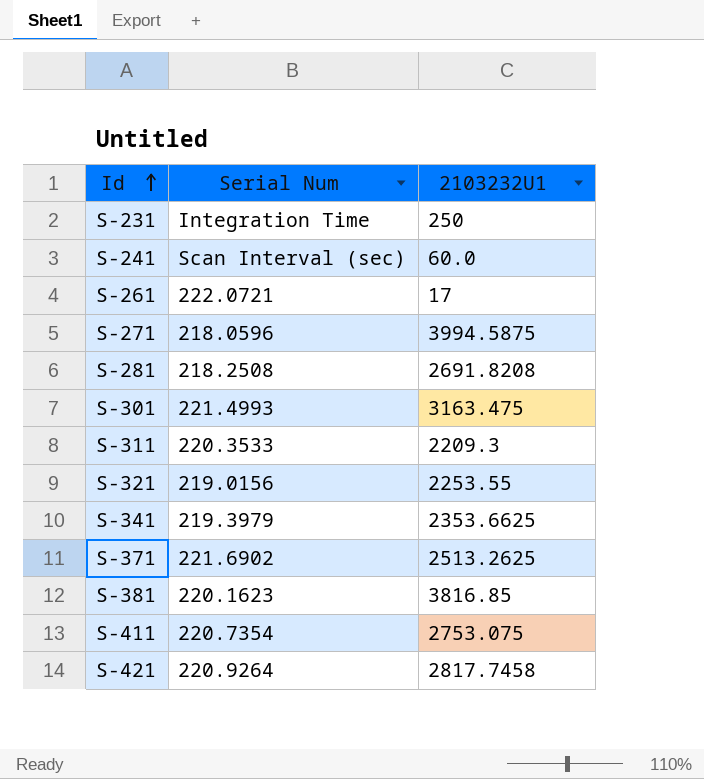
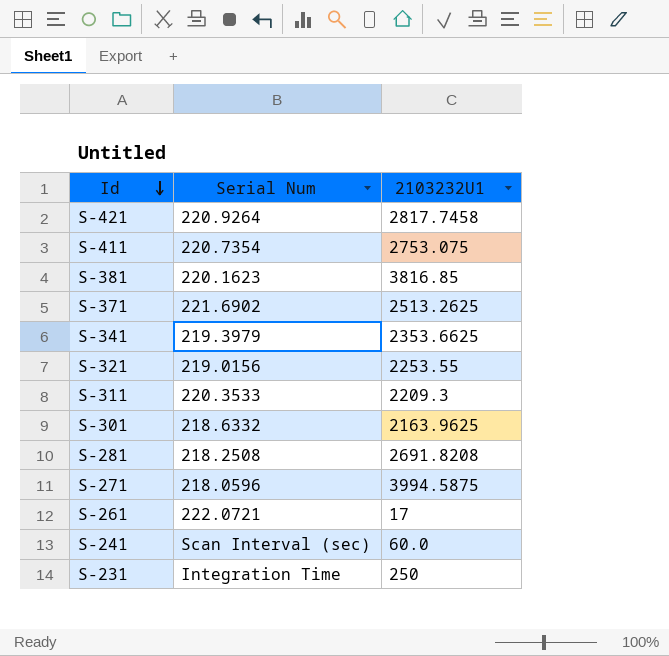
row order: Id ascending -> Id descending
S-301 | Serial Num: 221.4993 -> 218.6332
S-301 | 2103232U1: 3163.475 -> 2163.9625

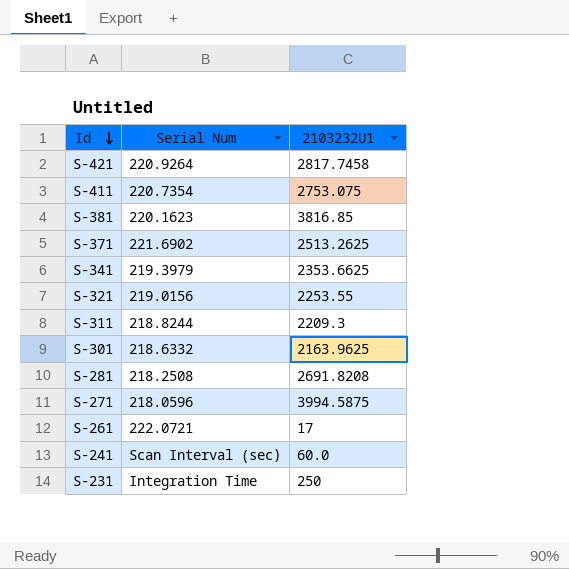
S-311 | Serial Num: 220.3533 -> 218.8244

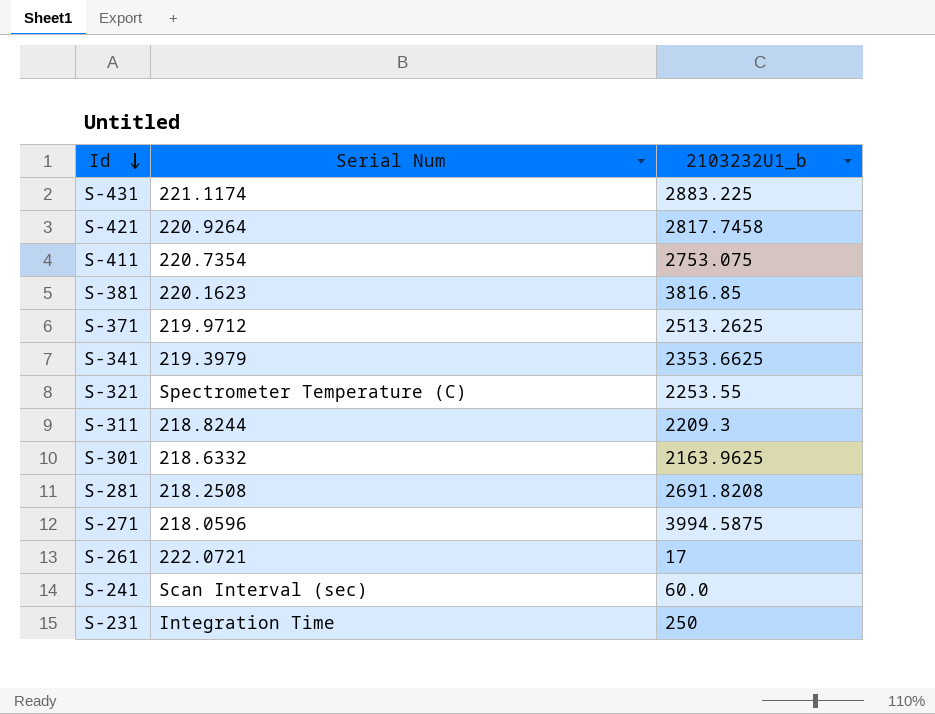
column name: 2103232U1 -> 2103232U1_b
row S-431: none -> 221.1174 | 2883.225
S-371 | Serial Num: 221.6902 -> 219.9712
S-321 | Serial Num: 219.0156 -> Spectrometer Temperature (C)

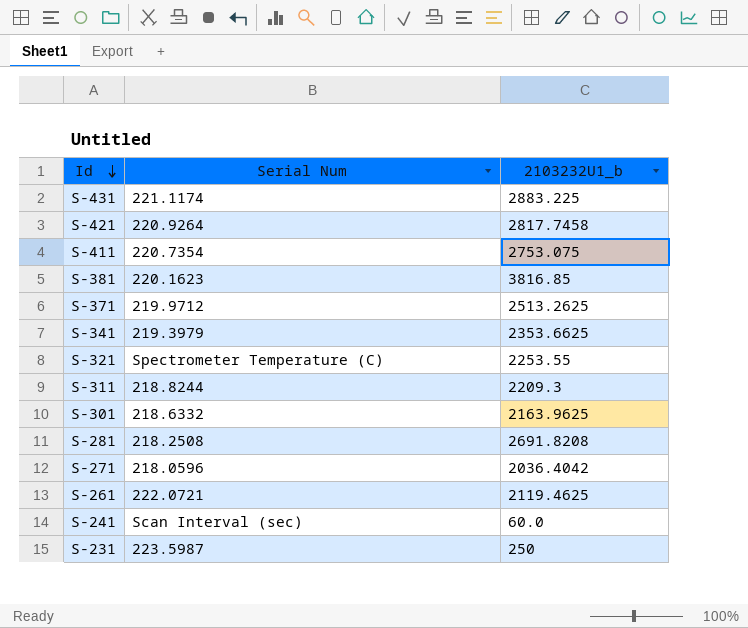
S-271 | 2103232U1_b: 3994.5875 -> 2036.4042
S-261 | 2103232U1_b: 17 -> 2119.4625
S-231 | Serial Num: Integration Time -> 223.5987

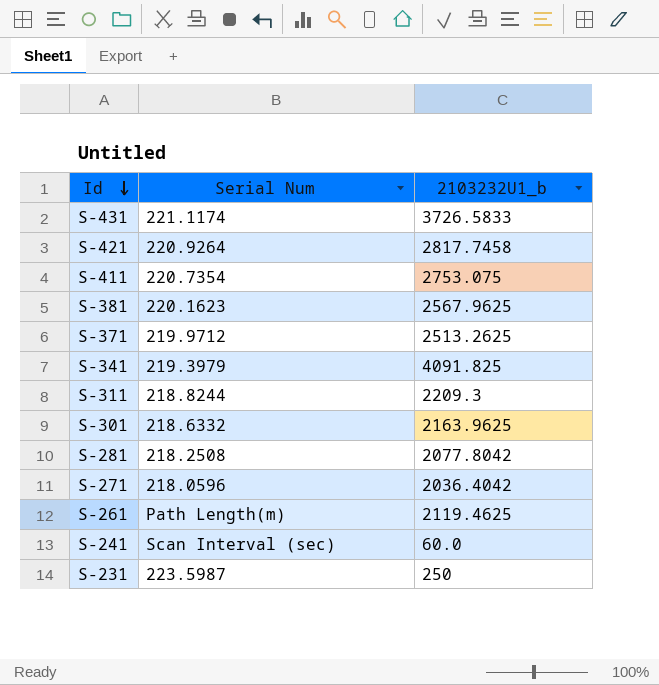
row S-321: Spectrometer Temperature (C) | 2253.55 -> none
S-431 | 2103232U1_b: 2883.225 -> 3726.5833
S-381 | 2103232U1_b: 3816.85 -> 2567.9625
S-341 | 2103232U1_b: 2353.6625 -> 4091.825
S-281 | 2103232U1_b: 2691.8208 -> 2077.8042
S-261 | Serial Num: 222.0721 -> Path Length(m)

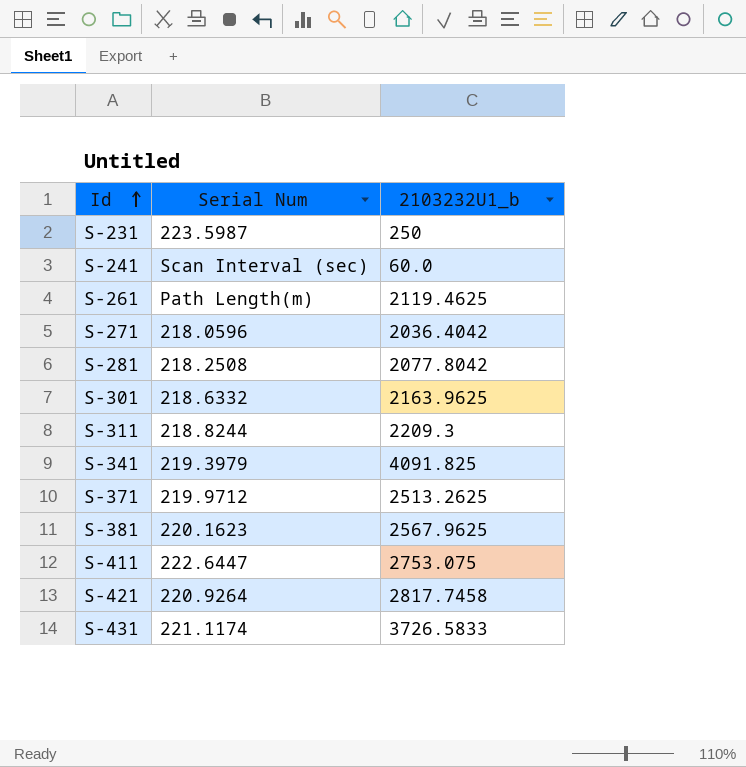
row order: Id descending -> Id ascending
S-411 | Serial Num: 220.7354 -> 222.6447

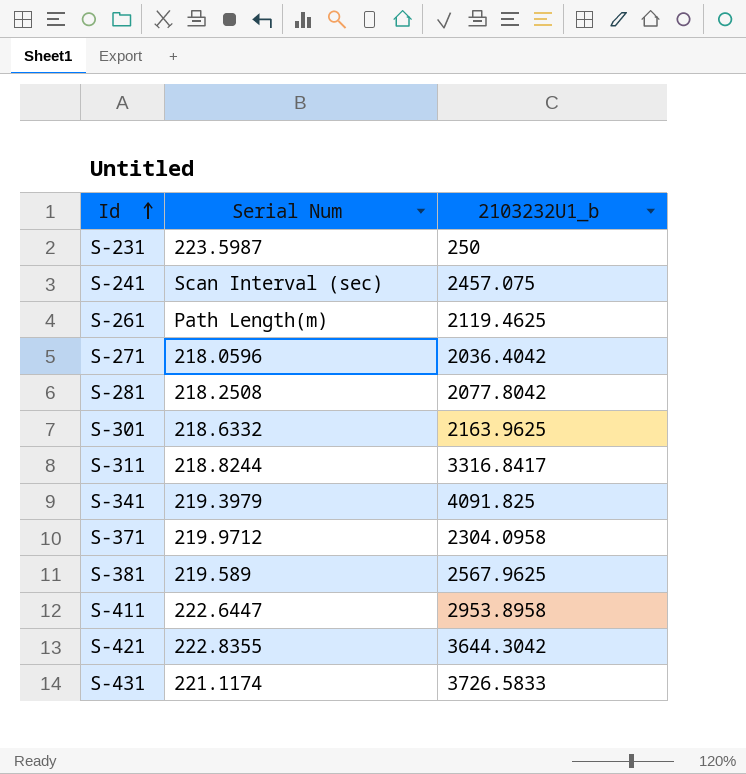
S-241 | 2103232U1_b: 60.0 -> 2457.075
S-311 | 2103232U1_b: 2209.3 -> 3316.8417
S-371 | 2103232U1_b: 2513.2625 -> 2304.0958
S-381 | Serial Num: 220.1623 -> 219.589
S-411 | 2103232U1_b: 2753.075 -> 2953.8958
S-421 | Serial Num: 220.9264 -> 222.8355
S-421 | 2103232U1_b: 2817.7458 -> 3644.3042

